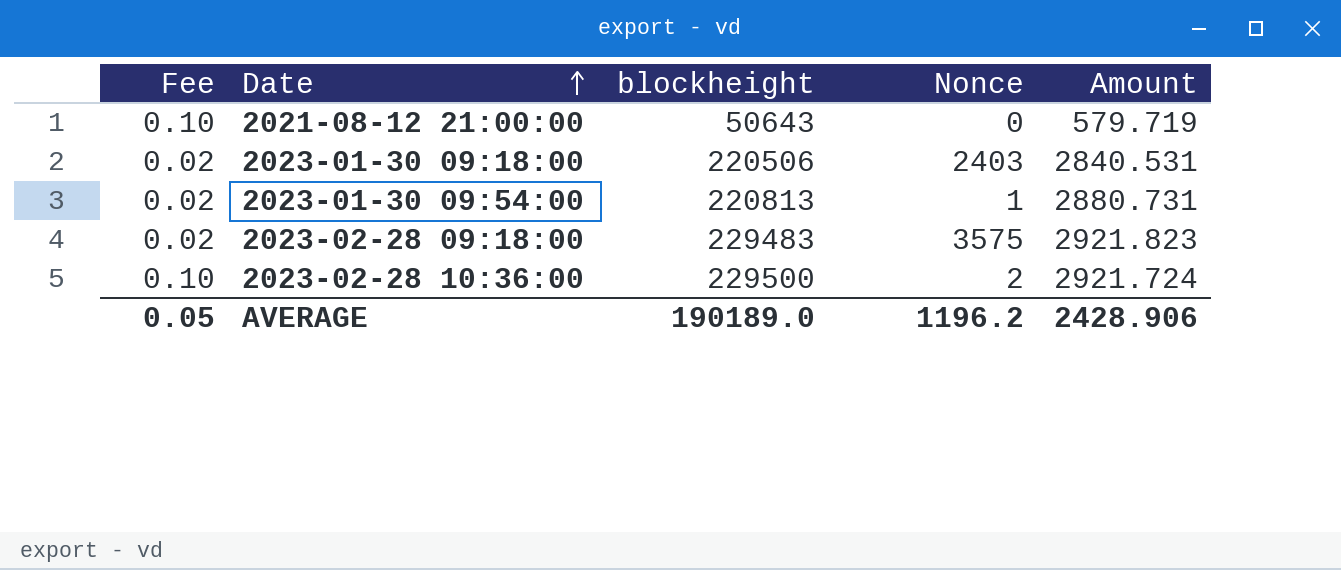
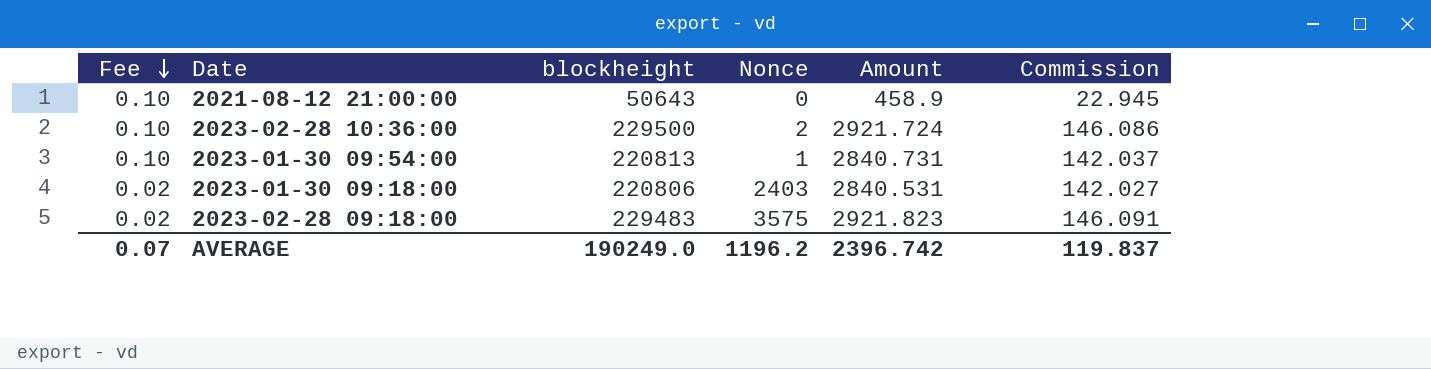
row order: Date ascending -> Fee descending
column Commission | formula: none -> [Amount] * 0.05
2021-08-12 21:00:00 | Amount: 579.719 -> 458.9
2023-01-30 09:54:00 | Fee: 0.02 -> 0.10
2023-01-30 09:54:00 | Amount: 2880.731 -> 2840.731
2023-01-30 09:18:00 | blockheight: 220506 -> 220806
AVERAGE | Fee: 0.05 -> 0.07
AVERAGE | blockheight: 190189.0 -> 190249.0
AVERAGE | Amount: 2428.906 -> 2396.742

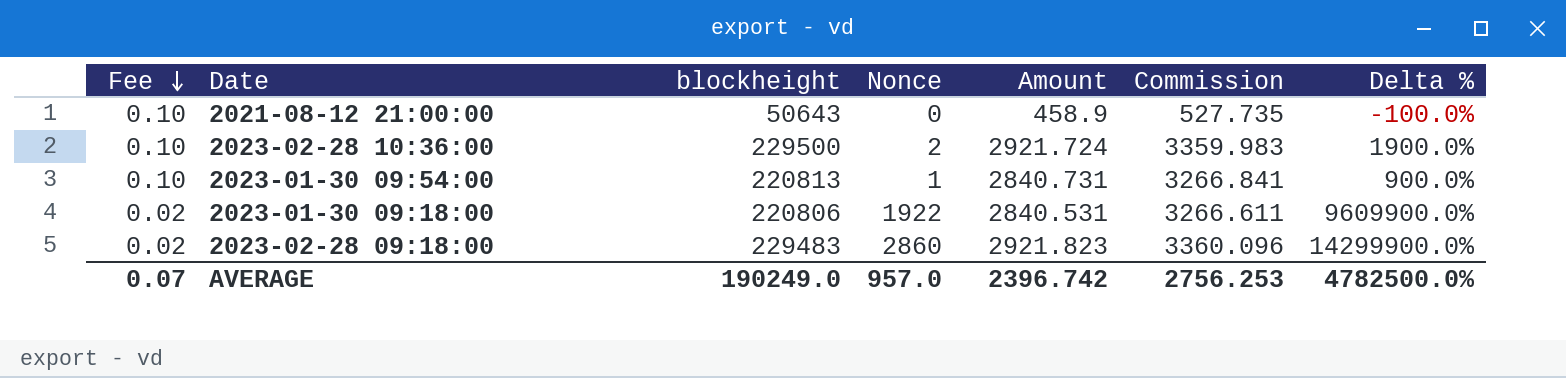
column Commission | formula: [Amount] * 0.05 -> [Amount] * 1.15
column Delta % | formula: none -> ([Nonce] - [Fee]) / [Fee]
2023-01-30 09:18:00 | Nonce: 2403 -> 1922
2023-02-28 09:18:00 | Nonce: 3575 -> 2860
AVERAGE | Nonce: 1196.2 -> 957.0
AVERAGE | Commission: 119.837 -> 2756.253

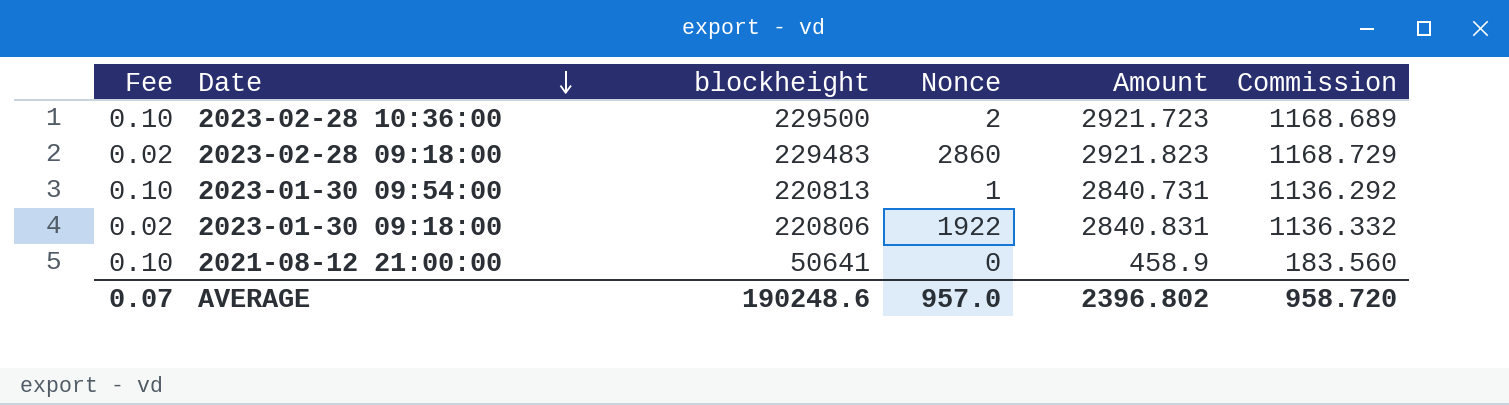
row order: Fee descending -> Date descending
column Delta % | formula: ([Nonce] - [Fee]) / [Fee] -> none
column Commission | formula: [Amount] * 1.15 -> [Amount] * 0.4
2023-02-28 10:36:00 | Amount: 2921.724 -> 2921.723
2023-01-30 09:18:00 | Amount: 2840.531 -> 2840.831
2021-08-12 21:00:00 | blockheight: 50643 -> 50641
AVERAGE | blockheight: 190249.0 -> 190248.6
AVERAGE | Amount: 2396.742 -> 2396.802
AVERAGE | Commission: 2756.253 -> 958.720

